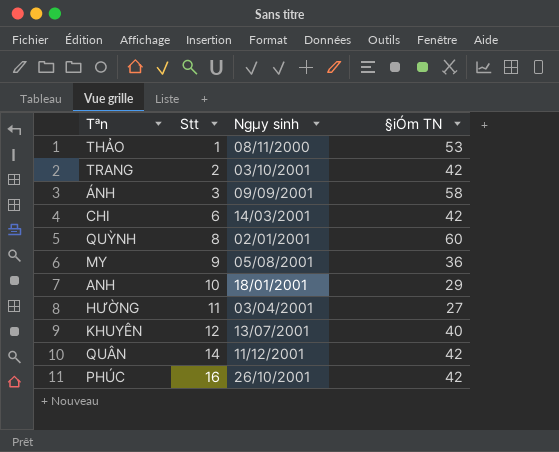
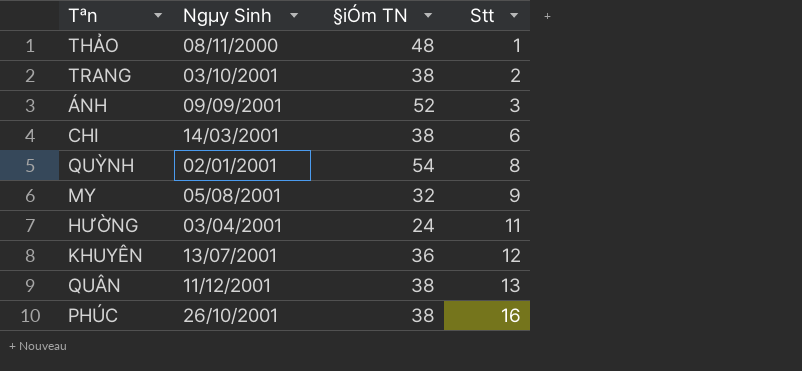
column name: Ngµy sinh -> Ngµy Sinh
column Stt | position: 2 -> 4
row ANH: 10 | 18/01/2001 | 29 -> none
THẢO | §iÓm TN: 53 -> 48
TRANG | §iÓm TN: 42 -> 38
ÁNH | §iÓm TN: 58 -> 52
CHI | §iÓm TN: 42 -> 38
QUỲNH | §iÓm TN: 60 -> 54
MY | §iÓm TN: 36 -> 32
HƯỜNG | §iÓm TN: 27 -> 24
KHUYÊN | §iÓm TN: 40 -> 36
QUÂN | §iÓm TN: 42 -> 38
QUÂN | Stt: 14 -> 13
PHÚC | §iÓm TN: 42 -> 38

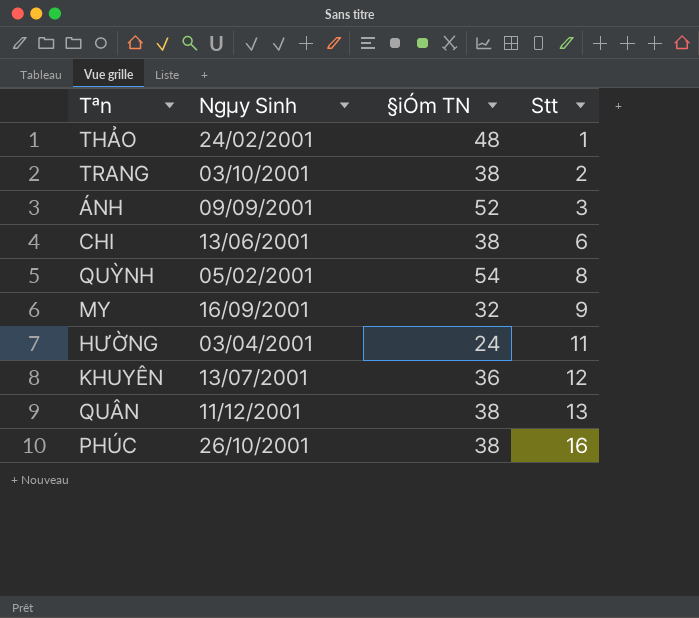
THẢO | Ngµy Sinh: 08/11/2000 -> 24/02/2001
CHI | Ngµy Sinh: 14/03/2001 -> 13/06/2001
QUỲNH | Ngµy Sinh: 02/01/2001 -> 05/02/2001
MY | Ngµy Sinh: 05/08/2001 -> 16/09/2001

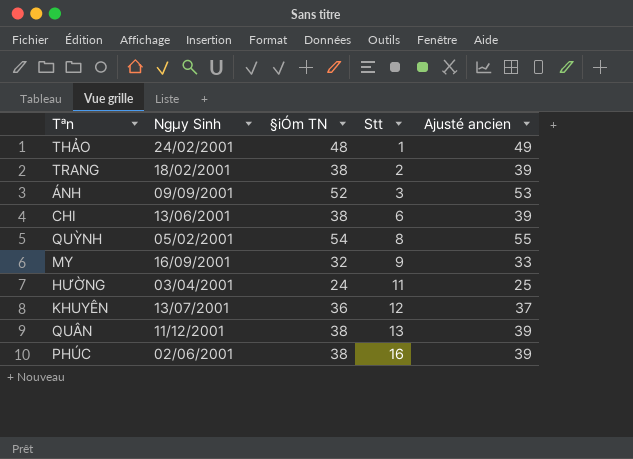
column Ajusté ancien | formula: none -> [§iÓm TN] + 1
TRANG | Ngµy Sinh: 03/10/2001 -> 18/02/2001
PHÚC | Ngµy Sinh: 26/10/2001 -> 02/06/2001

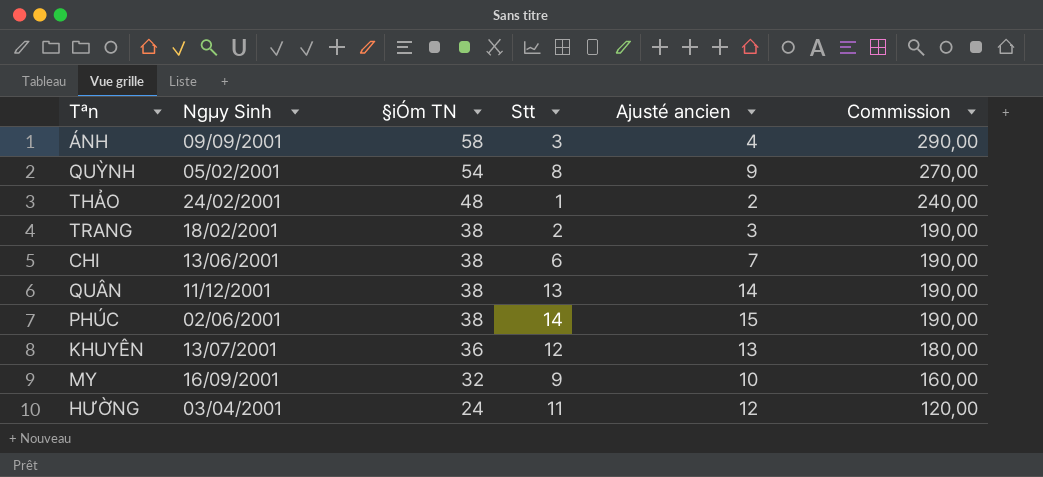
row order: Stt ascending -> §iÓm TN descending
column Ajusté ancien | formula: [§iÓm TN] + 1 -> [Stt] + 1
column Commission | formula: none -> [§iÓm TN] * 5
ÁNH | §iÓm TN: 52 -> 58
PHÚC | Stt: 16 -> 14

